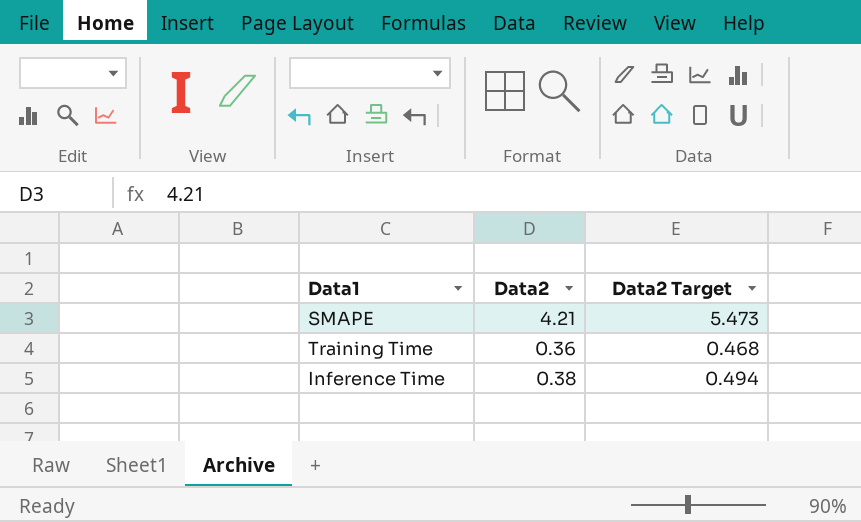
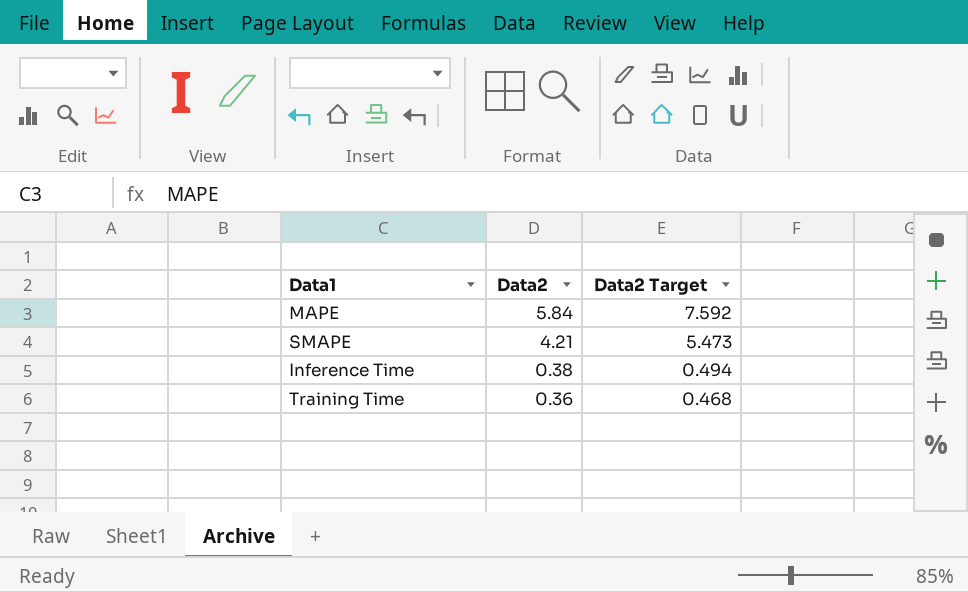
row order: none -> Data2 descending
row MAPE: none -> 5.84 | 7.592

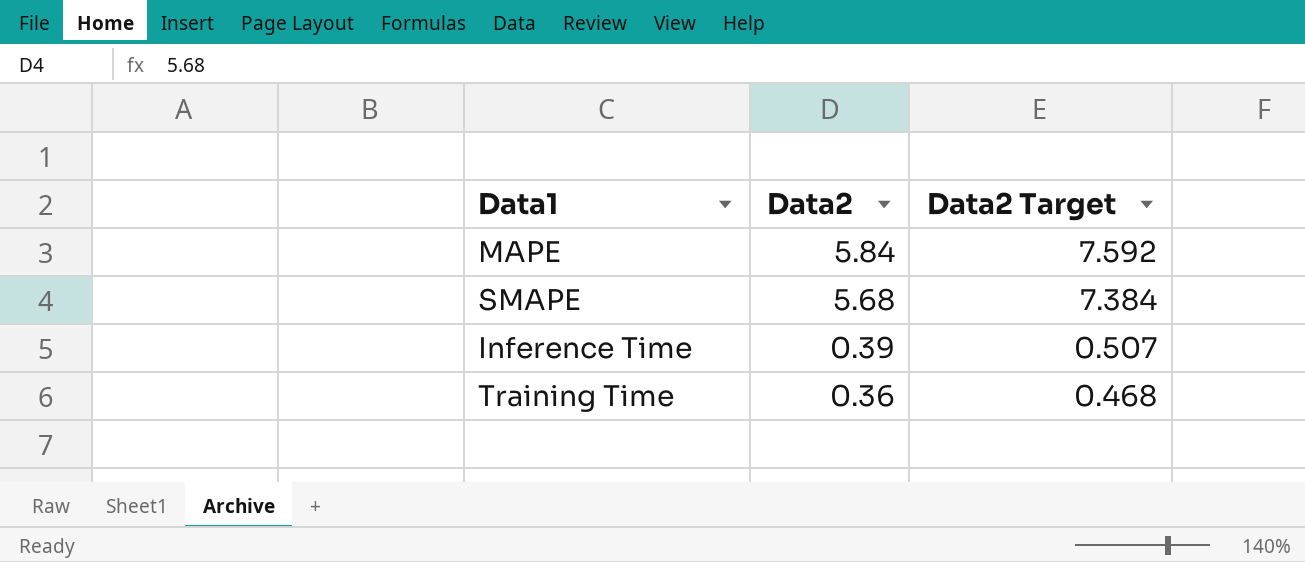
SMAPE | Data2: 4.21 -> 5.68
SMAPE | Data2 Target: 5.473 -> 7.384
Inference Time | Data2: 0.38 -> 0.39
Inference Time | Data2 Target: 0.494 -> 0.507

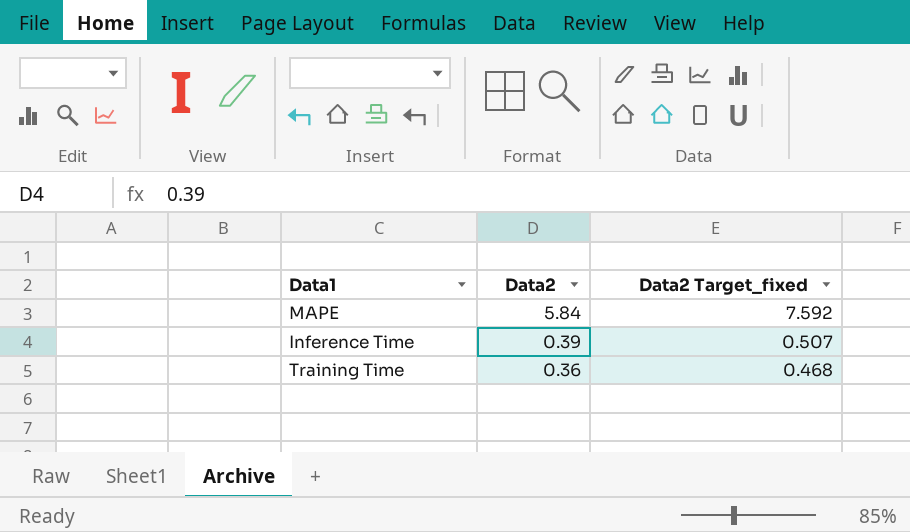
column name: Data2 Target -> Data2 Target_fixed
row SMAPE: 5.68 | 7.384 -> none

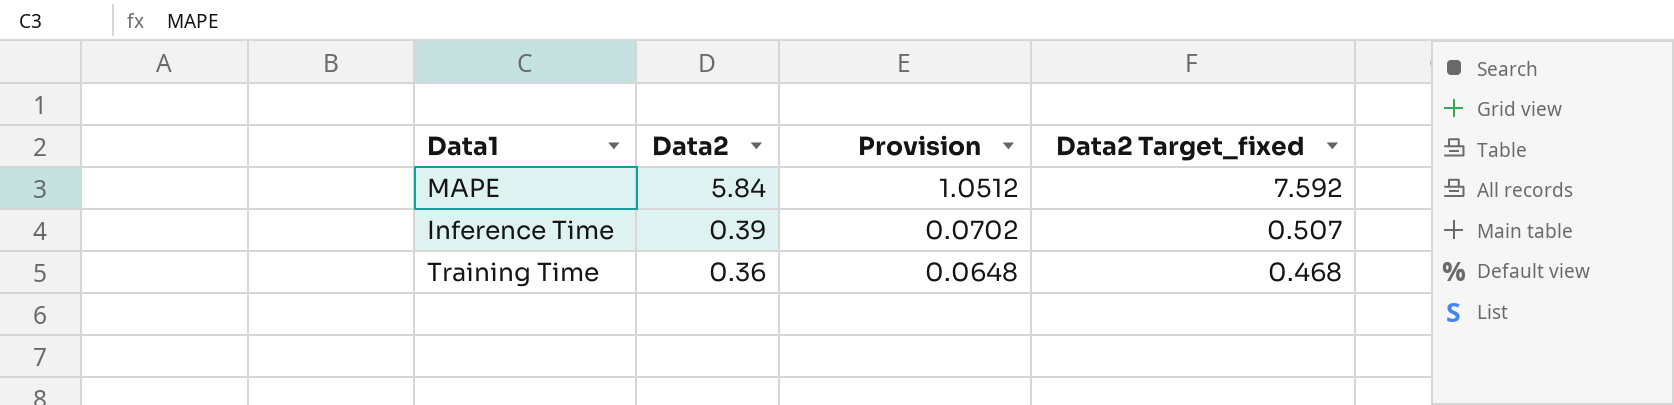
column Provision | formula: none -> [Data2] * 0.18

